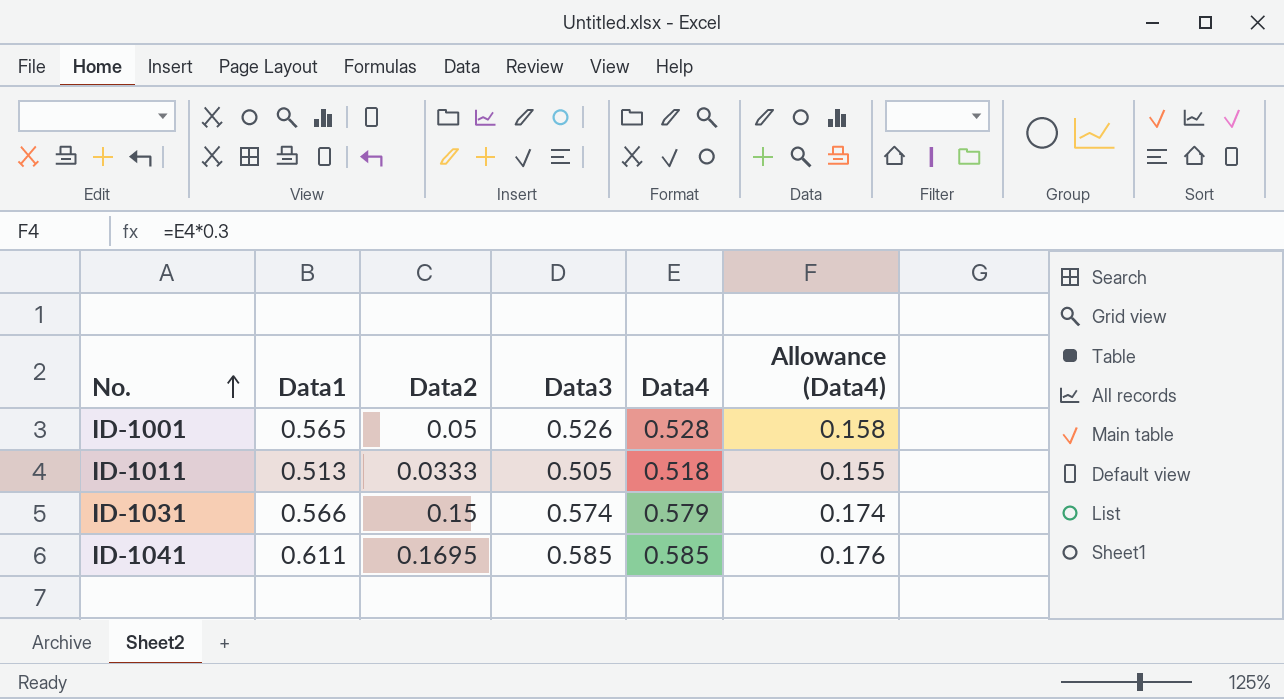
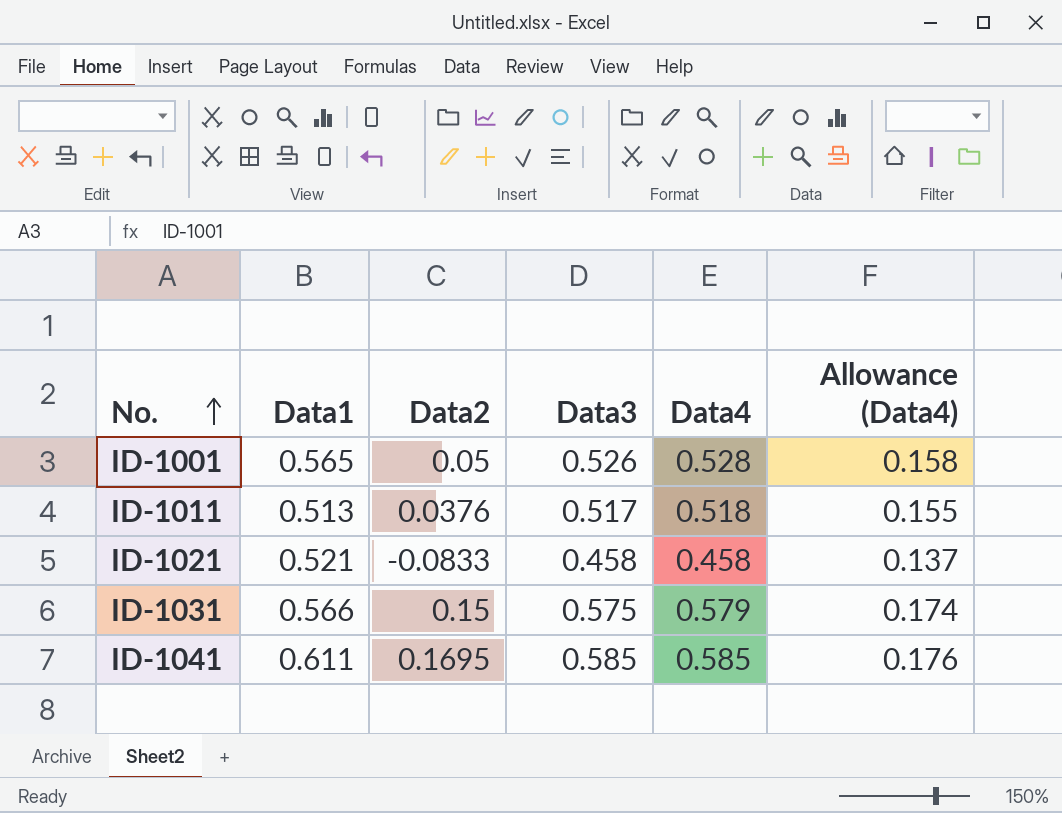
ID-1011 | Data2: 0.0333 -> 0.0376
ID-1011 | Data3: 0.505 -> 0.517
row ID-1021: none -> 0.521 | -0.0833 | 0.458 | 0.458 | 0.137
ID-1031 | Data3: 0.574 -> 0.575

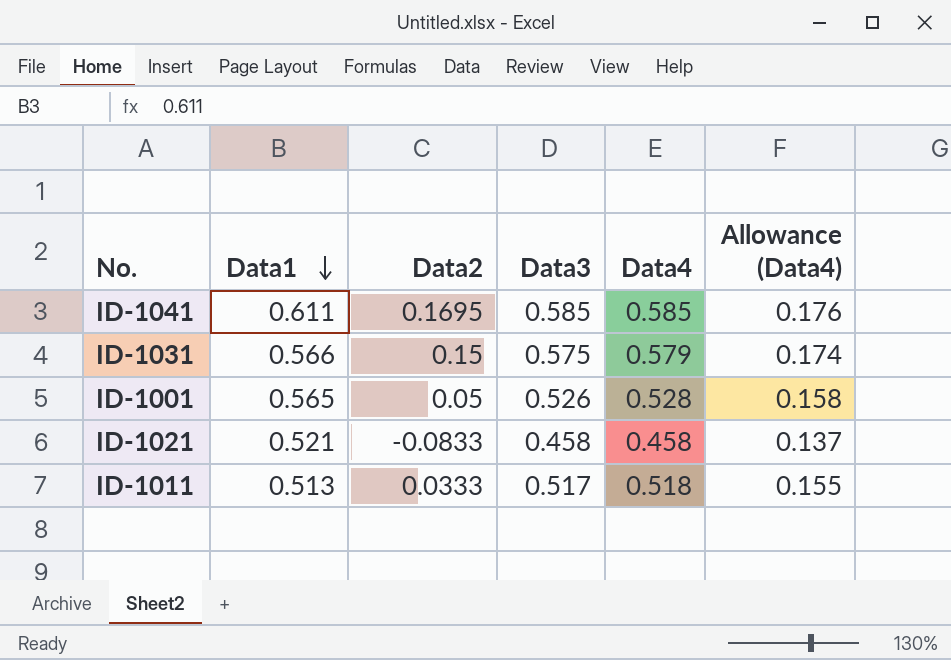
row order: No. ascending -> Data1 descending
ID-1011 | Data2: 0.0376 -> 0.0333

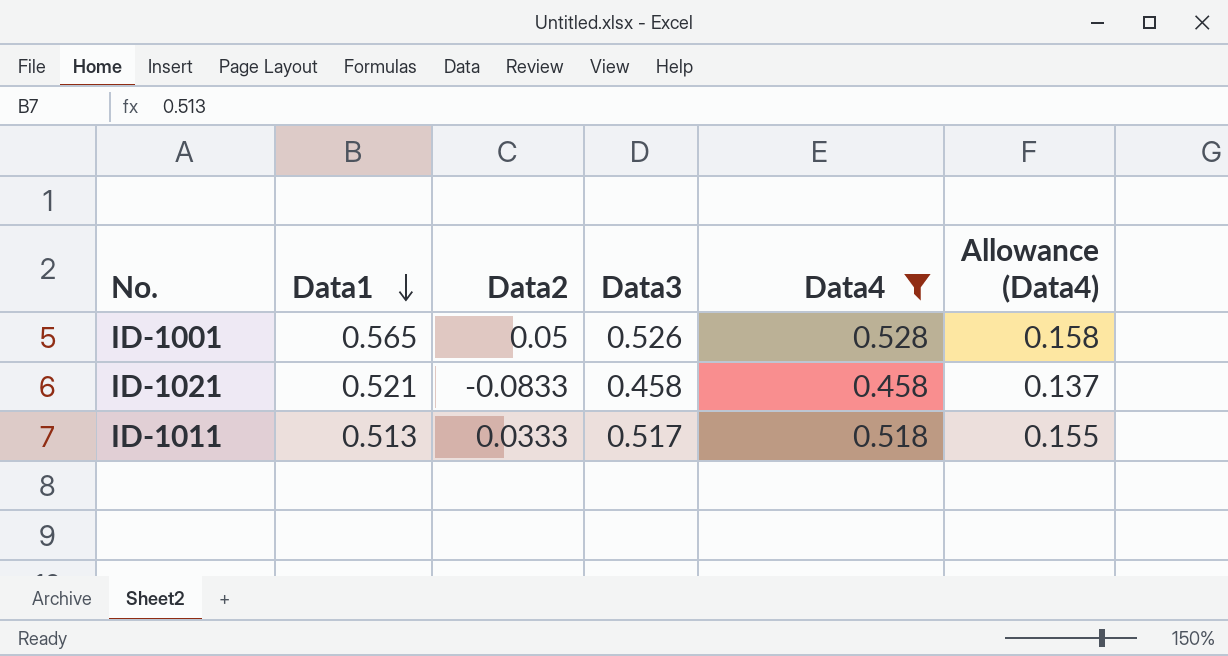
filter: none -> Data4 <= 0.528

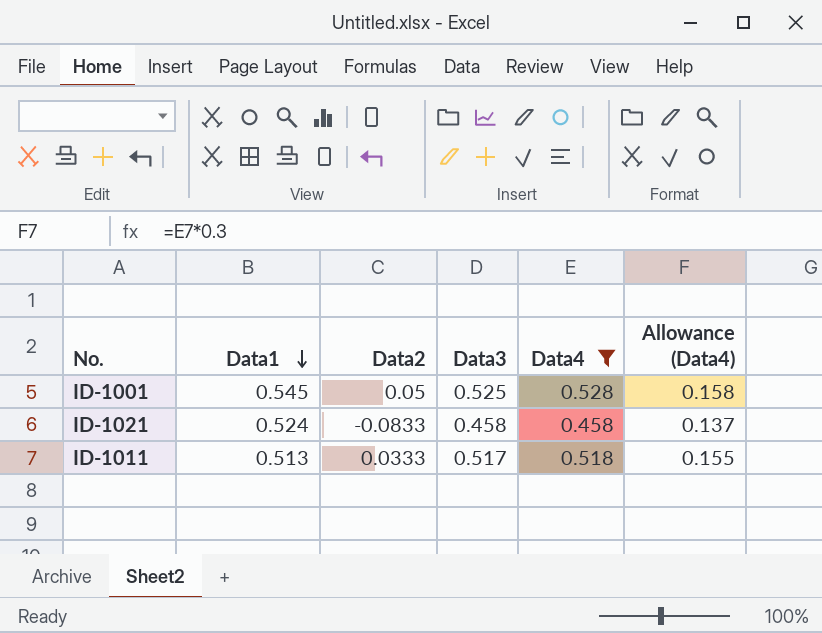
ID-1001 | Data1: 0.565 -> 0.545
ID-1001 | Data3: 0.526 -> 0.525
ID-1021 | Data1: 0.521 -> 0.524

